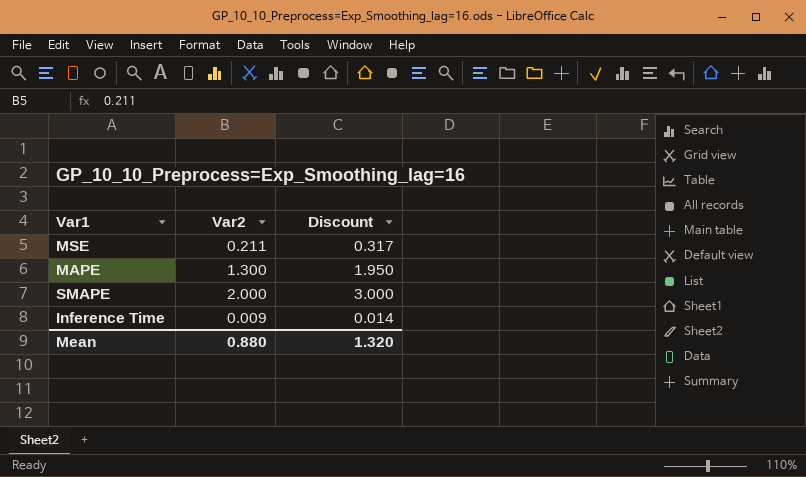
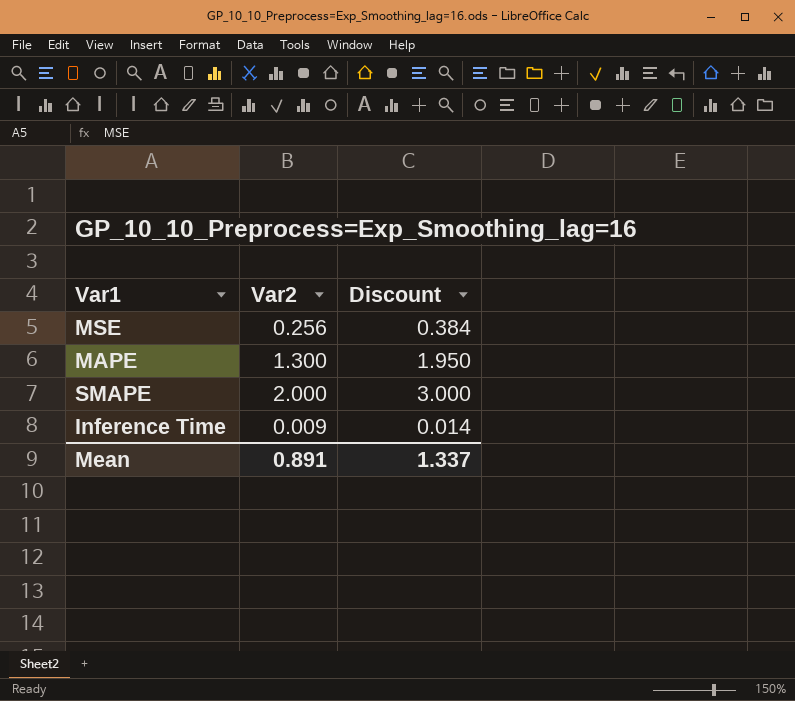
MSE | Var2: 0.211 -> 0.256
MSE | Discount: 0.317 -> 0.384
Mean | Var2: 0.880 -> 0.891
Mean | Discount: 1.320 -> 1.337

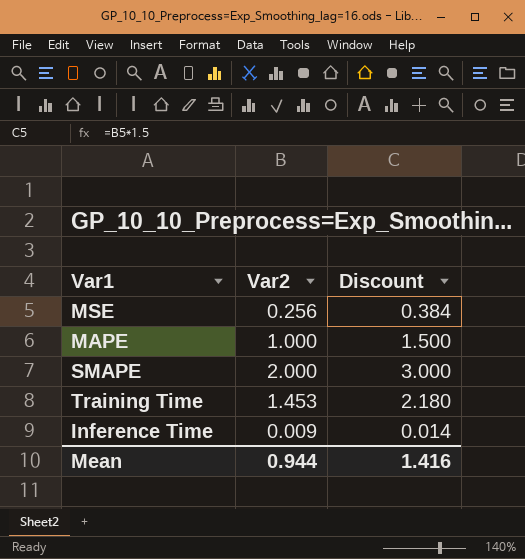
MAPE | Var2: 1.300 -> 1.000
MAPE | Discount: 1.950 -> 1.500
row Training Time: none -> 1.453 | 2.180
Mean | Var2: 0.891 -> 0.944
Mean | Discount: 1.337 -> 1.416

